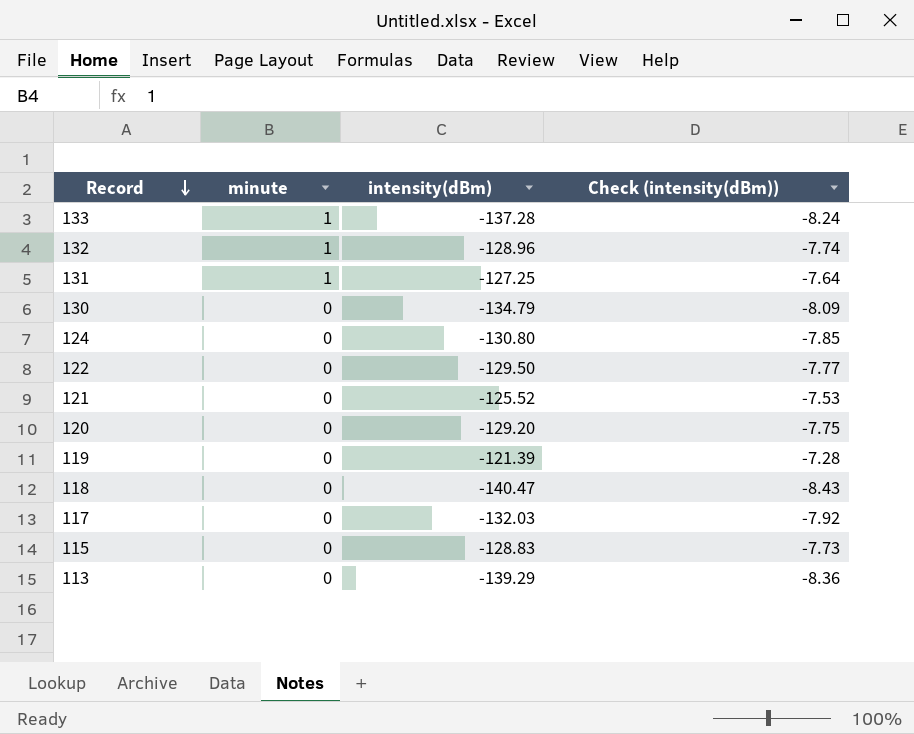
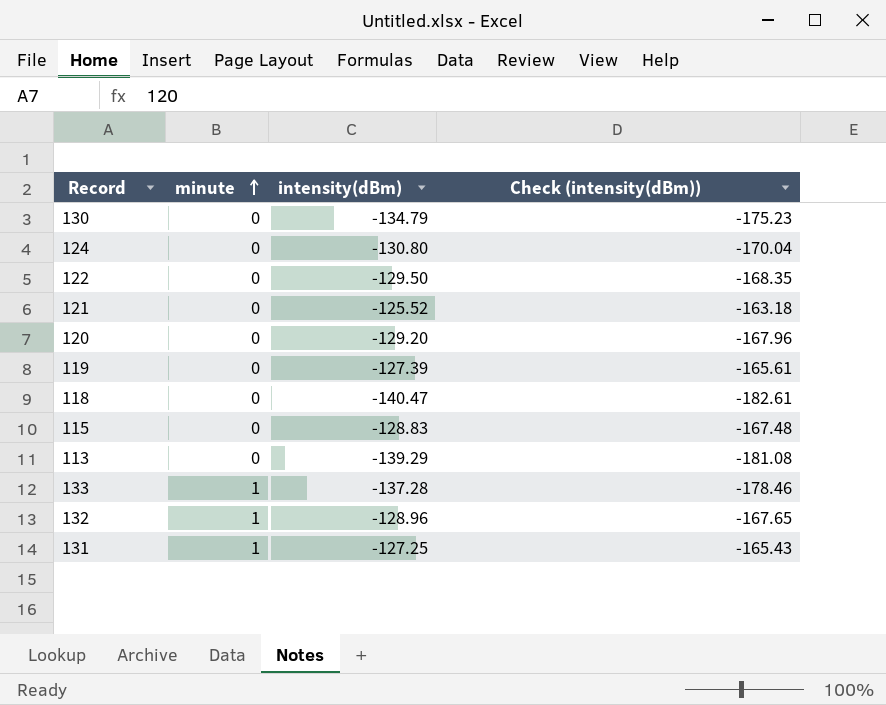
row order: Record descending -> minute ascending
column Check (intensity(dBm)) | formula: [intensity(dBm)] * 0.06 -> [intensity(dBm)] * 1.3
row 117: 0 | -132.03 | -7.92 -> none
119 | intensity(dBm): -121.39 -> -127.39

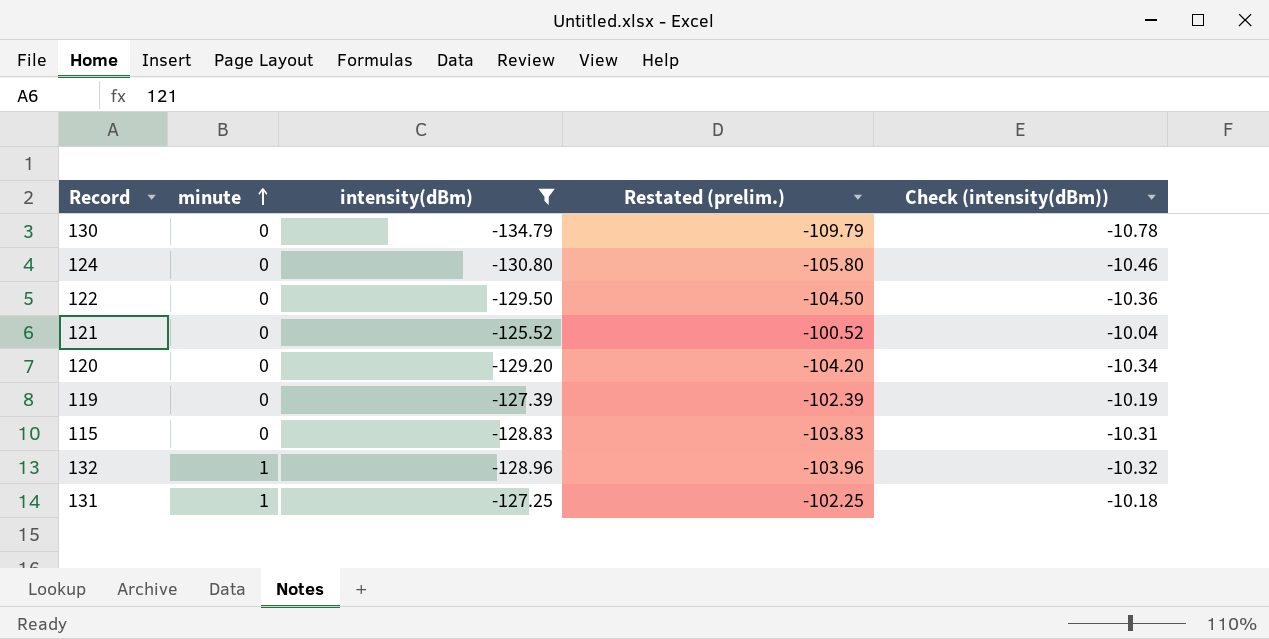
filter: none -> intensity(dBm) >= -134.79
column Restated (prelim.) | formula: none -> [intensity(dBm)] + 25
column Check (intensity(dBm)) | formula: [intensity(dBm)] * 1.3 -> [intensity(dBm)] * 0.08

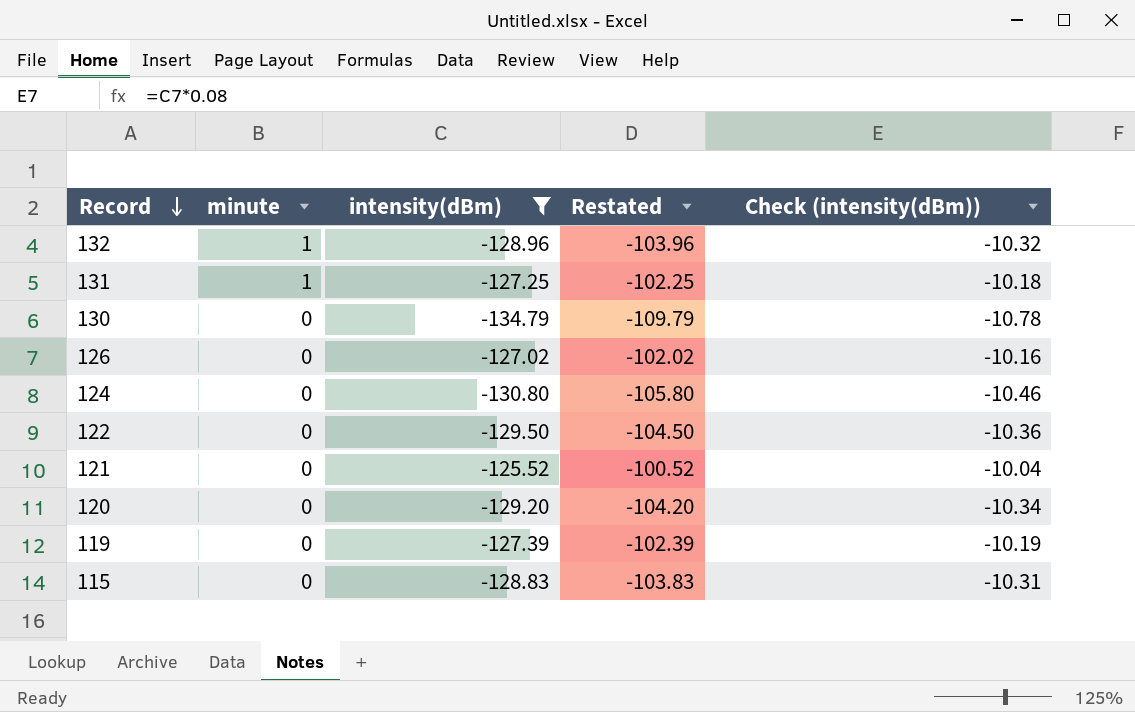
row order: minute ascending -> Record descending
column name: Restated (prelim.) -> Restated
row 126: none -> 0 | -127.02 | -102.02 | -10.16

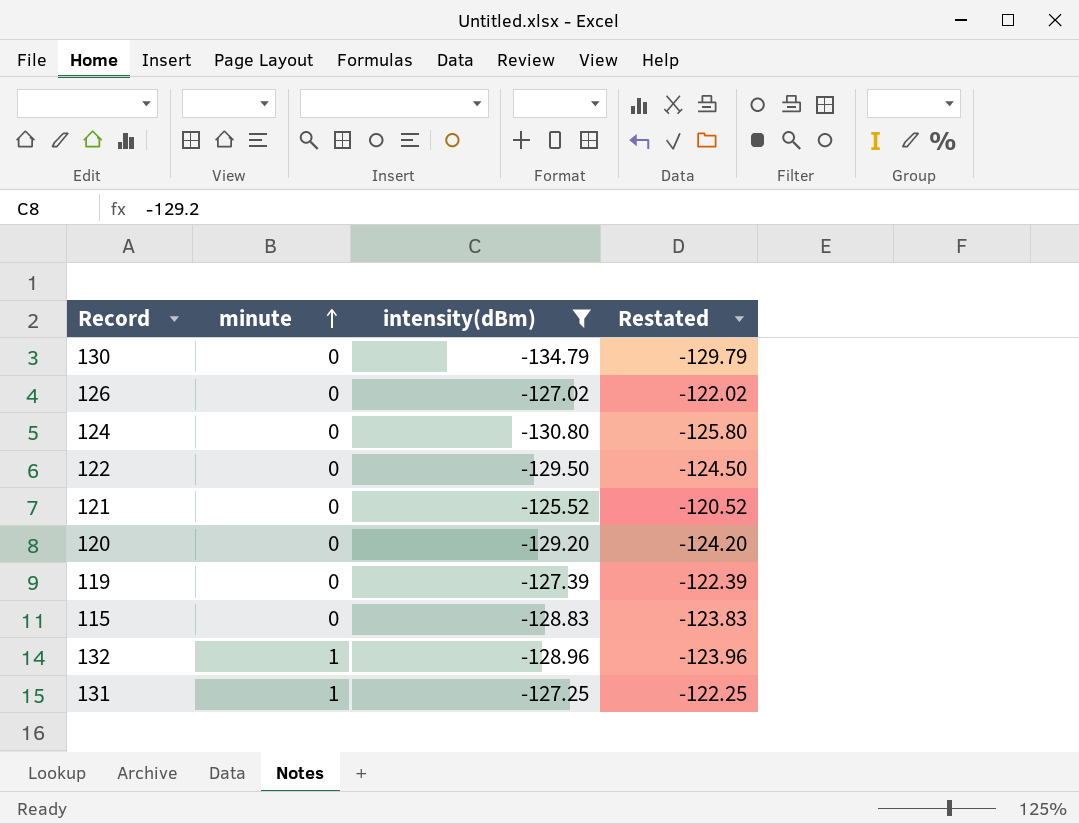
row order: Record descending -> minute ascending
column Check (intensity(dBm)) | formula: [intensity(dBm)] * 0.08 -> none
column Restated | formula: [intensity(dBm)] + 25 -> [intensity(dBm)] + 5

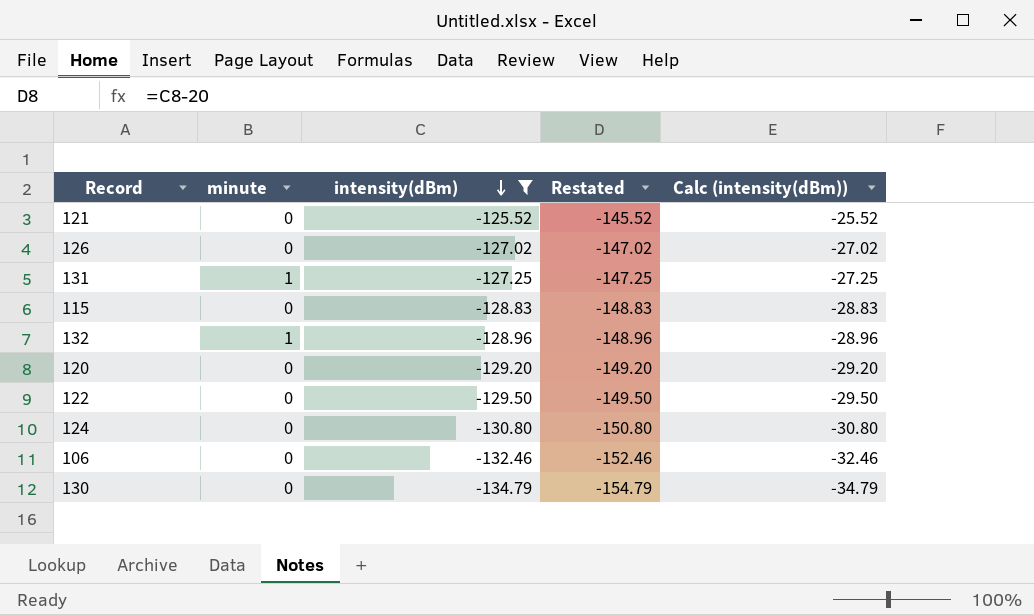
row order: minute ascending -> intensity(dBm) descending
column Restated | formula: [intensity(dBm)] + 5 -> [intensity(dBm)] - 20
column Calc (intensity(dBm)) | formula: none -> [intensity(dBm)] + 100
row 119: 0 | -127.39 | -122.39 -> none
row 106: none -> 0 | -132.46 | -152.46 | -32.46

